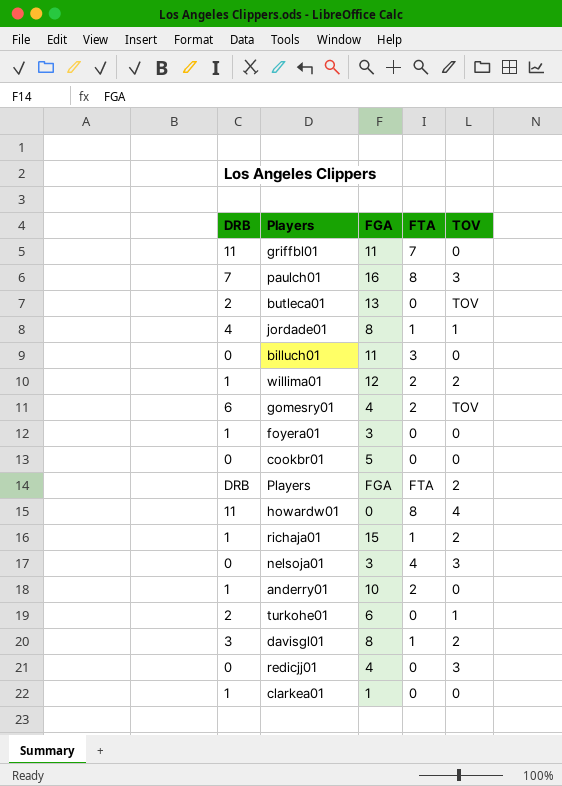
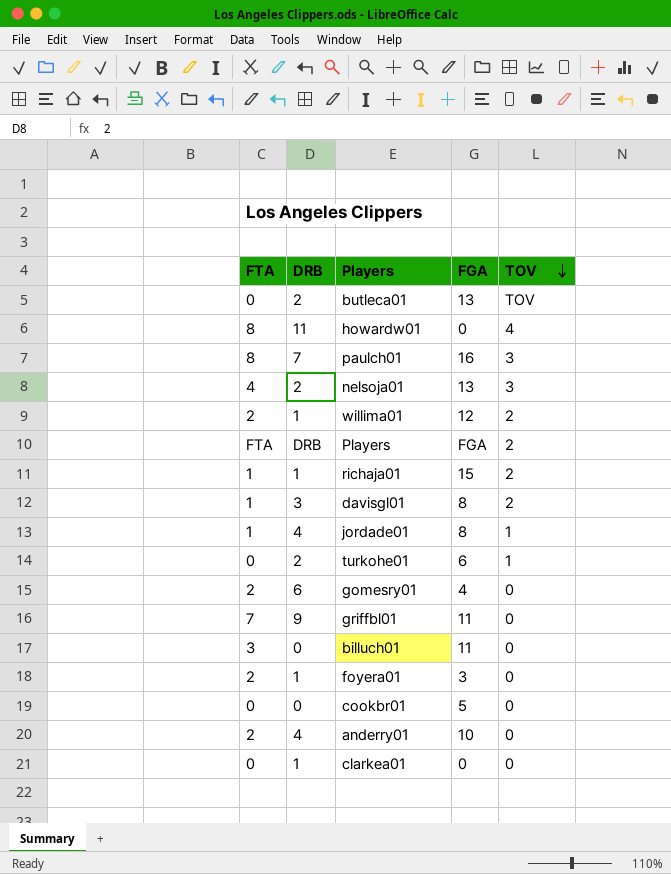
row order: none -> TOV descending
column FTA | position: 4 -> 1
row redicjj01: 0 | 4 | 0 | 3 -> none
nelsoja01 | DRB: 0 -> 2
nelsoja01 | FGA: 3 -> 13
gomesry01 | TOV: TOV -> 0
griffbl01 | DRB: 11 -> 9
foyera01 | FTA: 0 -> 2
anderry01 | DRB: 1 -> 4
clarkea01 | FGA: 1 -> 0

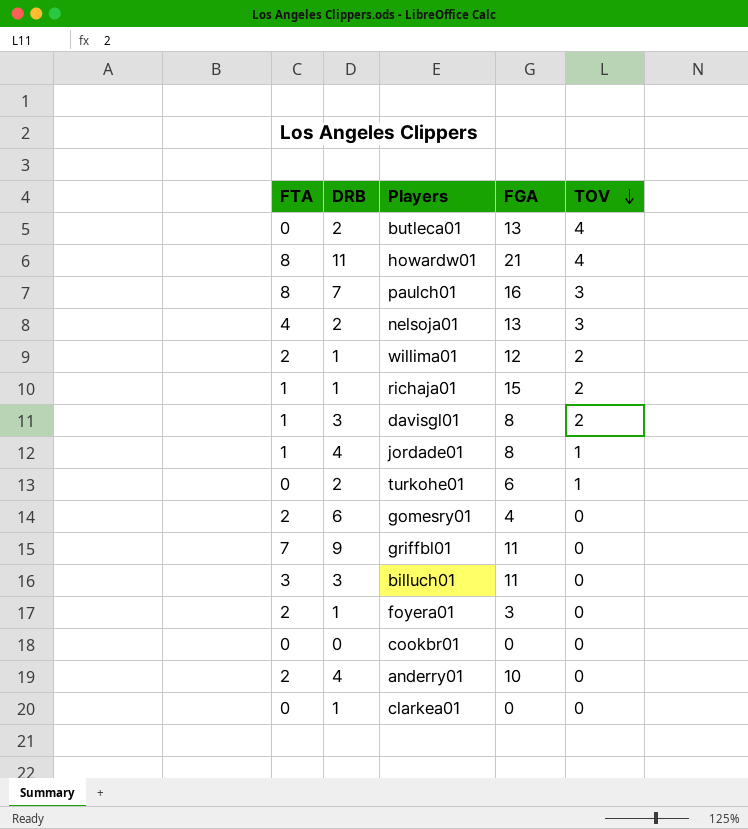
row Players: FTA | DRB | FGA | 2 -> none
butleca01 | TOV: TOV -> 4
howardw01 | FGA: 0 -> 21
billuch01 | DRB: 0 -> 3
cookbr01 | FGA: 5 -> 0

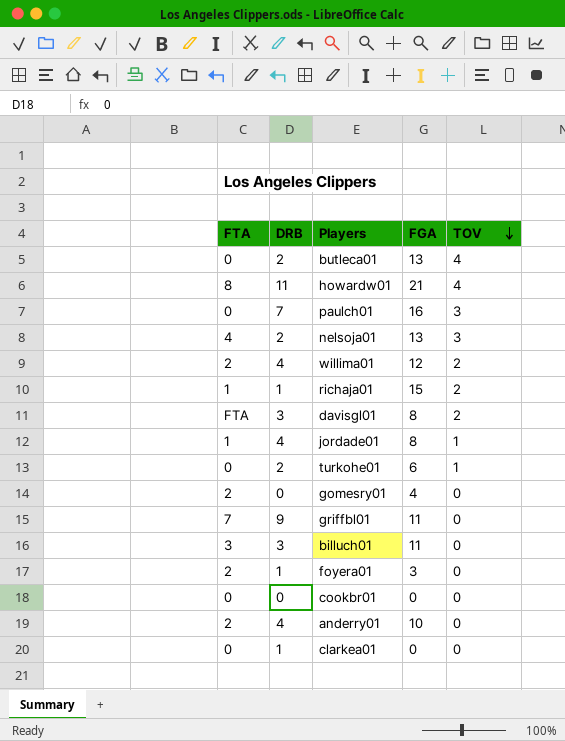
paulch01 | FTA: 8 -> 0
willima01 | DRB: 1 -> 4
davisgl01 | FTA: 1 -> FTA
gomesry01 | DRB: 6 -> 0

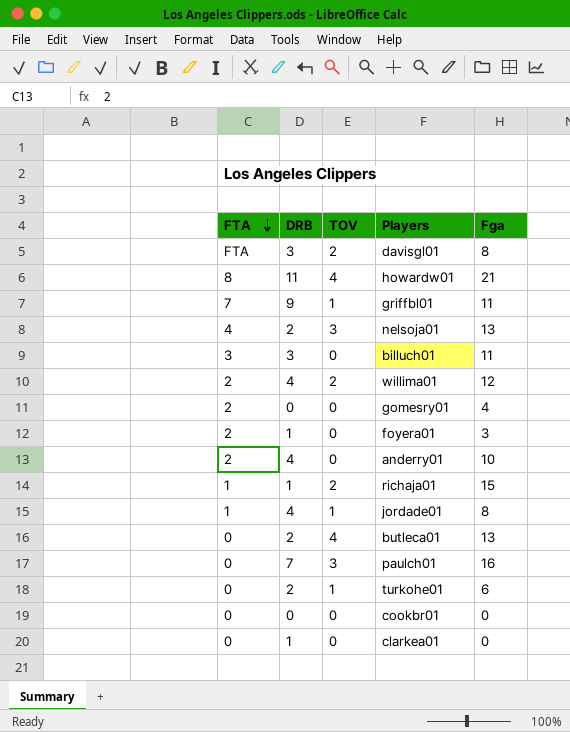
row order: TOV descending -> FTA descending
column TOV | position: 5 -> 3
column name: FGA -> Fga
griffbl01 | TOV: 0 -> 1

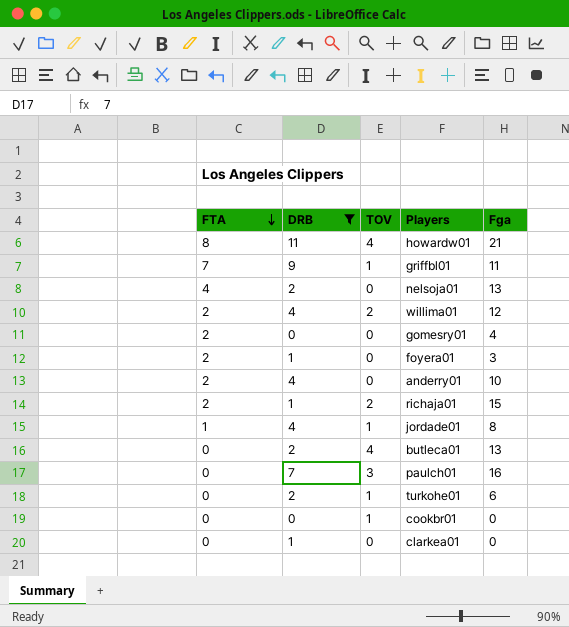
filter: none -> DRB != 3
nelsoja01 | TOV: 3 -> 0
richaja01 | FTA: 1 -> 2
cookbr01 | TOV: 0 -> 1

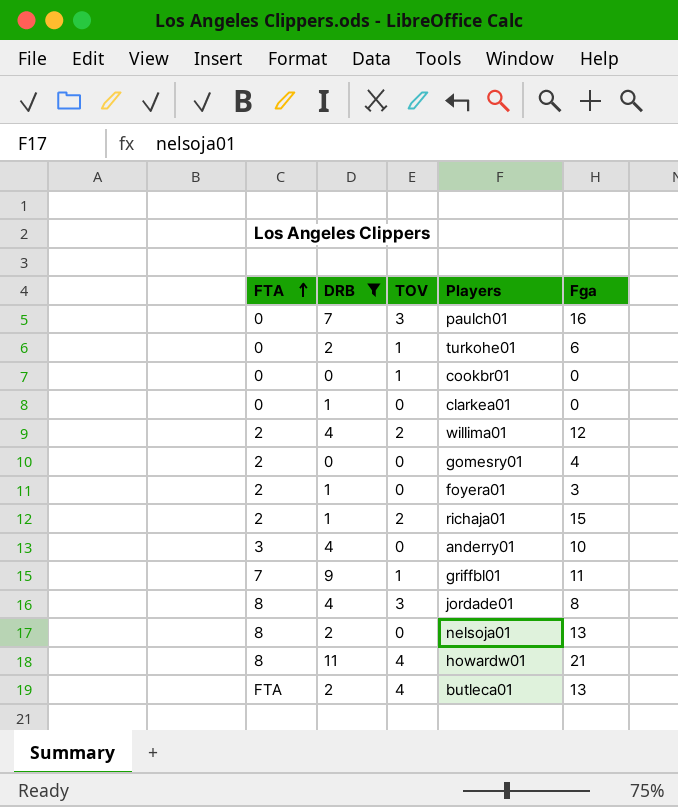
row order: FTA descending -> FTA ascending
anderry01 | FTA: 2 -> 3
jordade01 | FTA: 1 -> 8
jordade01 | TOV: 1 -> 3
nelsoja01 | FTA: 4 -> 8
butleca01 | FTA: 0 -> FTA

